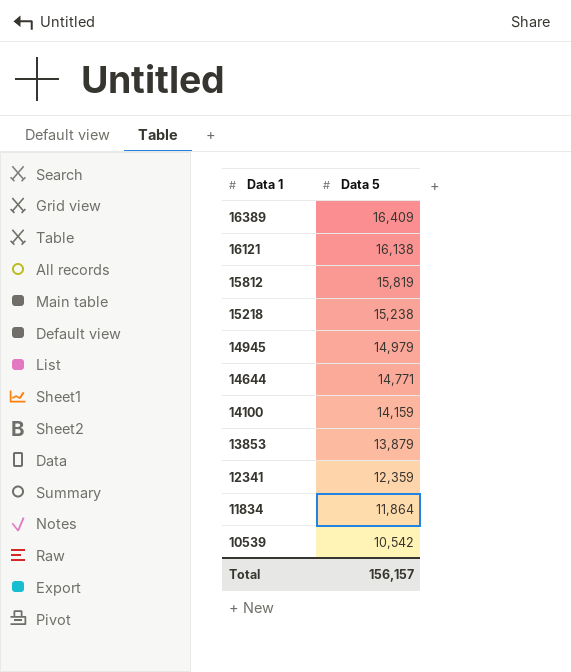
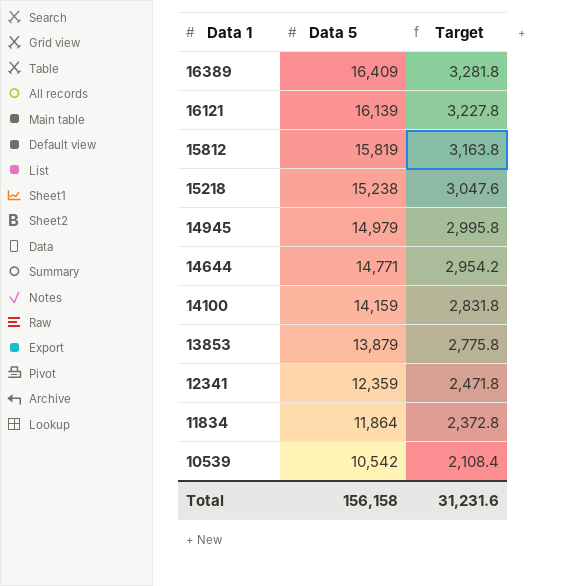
column Target | formula: none -> [Data 5] * 0.2
16121 | Data 5: 16,138 -> 16,139
Total | Data 5: 156,157 -> 156,158

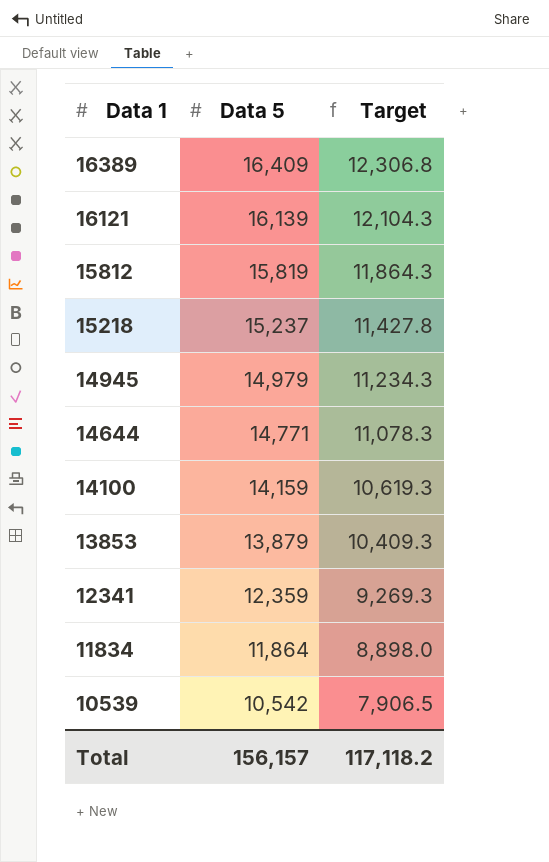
column Target | formula: [Data 5] * 0.2 -> [Data 5] * 0.75
15218 | Data 5: 15,238 -> 15,237
Total | Data 5: 156,158 -> 156,157
Total | Target: 31,231.6 -> 117,118.2

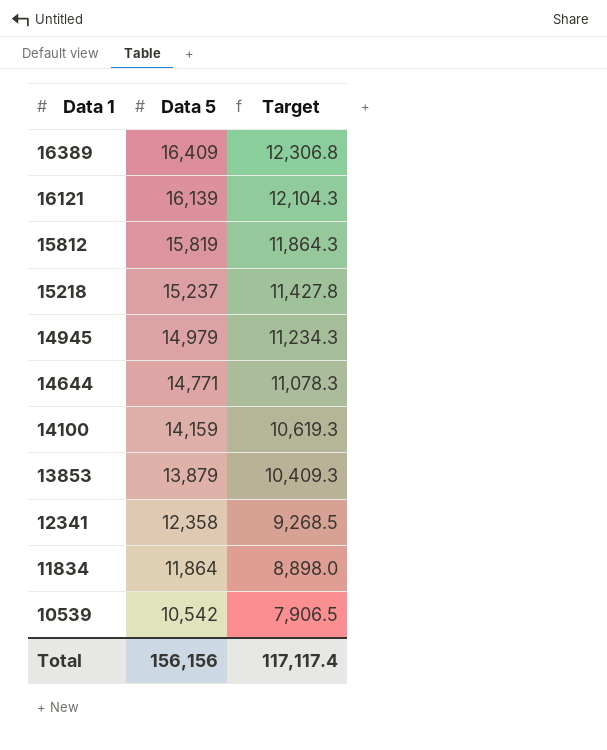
12341 | Data 5: 12,359 -> 12,358
12341 | Target: 9,269.3 -> 9,268.5
Total | Data 5: 156,157 -> 156,156
Total | Target: 117,118.2 -> 117,117.4

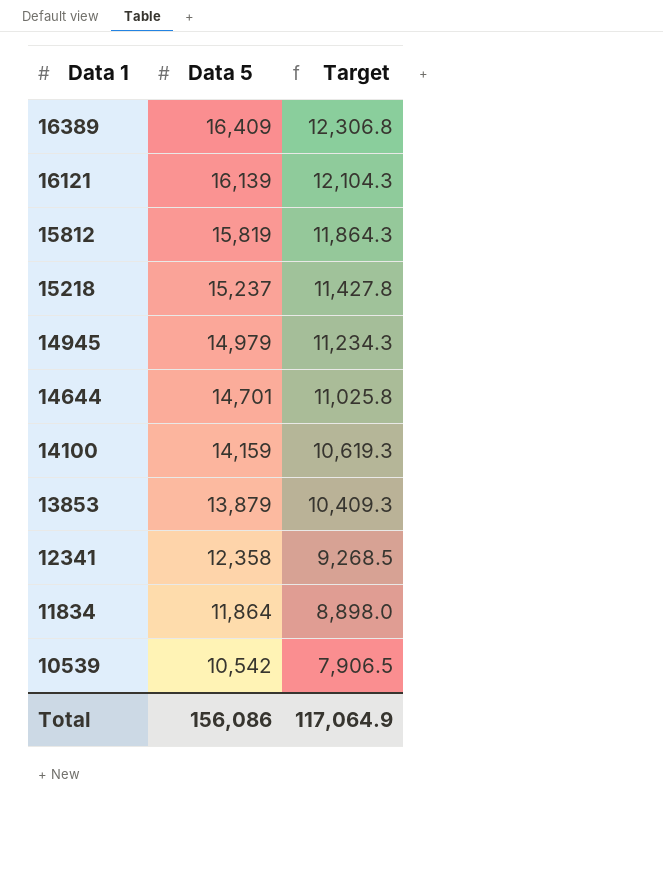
14644 | Data 5: 14,771 -> 14,701
14644 | Target: 11,078.3 -> 11,025.8
Total | Data 5: 156,156 -> 156,086
Total | Target: 117,117.4 -> 117,064.9

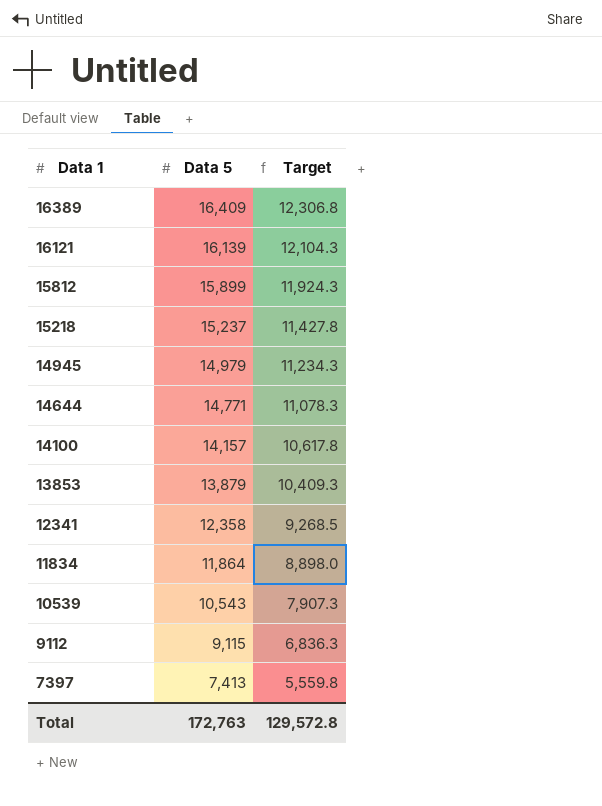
15812 | Data 5: 15,819 -> 15,899
15812 | Target: 11,864.3 -> 11,924.3
14644 | Data 5: 14,701 -> 14,771
14644 | Target: 11,025.8 -> 11,078.3
14100 | Data 5: 14,159 -> 14,157
14100 | Target: 10,619.3 -> 10,617.8
10539 | Data 5: 10,542 -> 10,543
10539 | Target: 7,906.5 -> 7,907.3
row 9112: none -> 9,115 | 6,836.3
row 7397: none -> 7,413 | 5,559.8
Total | Data 5: 156,086 -> 172,763
Total | Target: 117,064.9 -> 129,572.8

